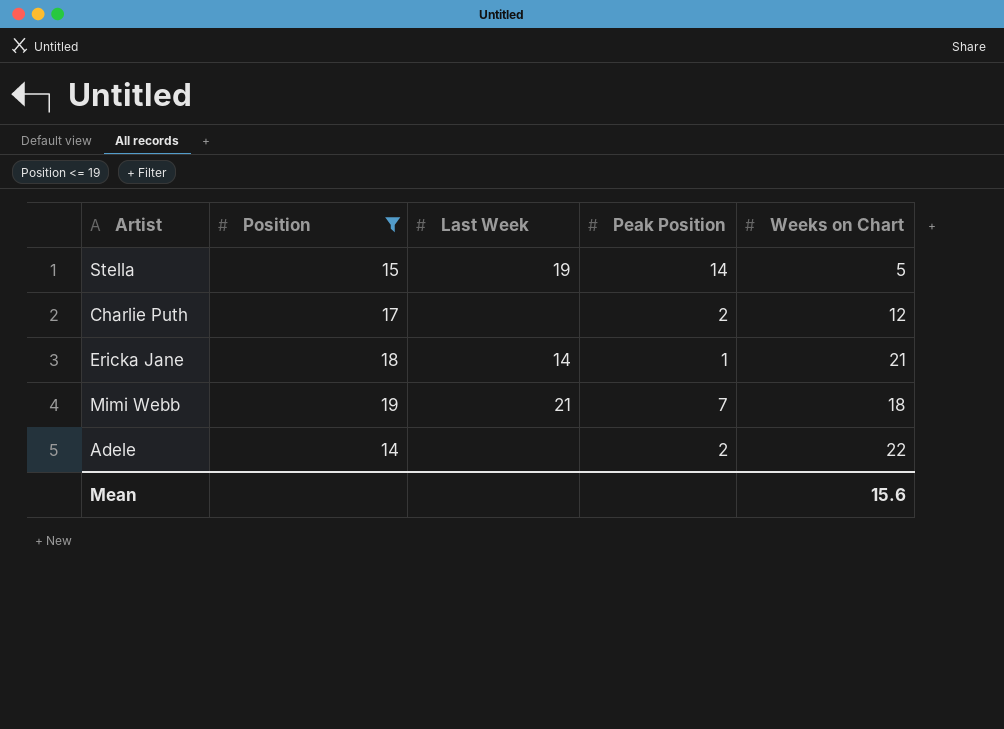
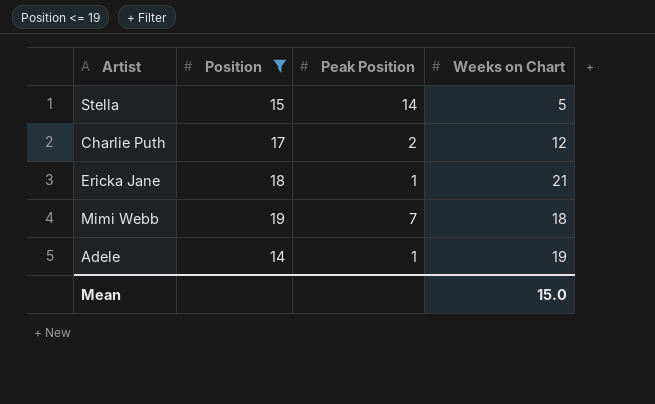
column Last Week | position: 3 -> none
Adele | Peak Position: 2 -> 1
Adele | Weeks on Chart: 22 -> 19
Mean | Weeks on Chart: 15.6 -> 15.0

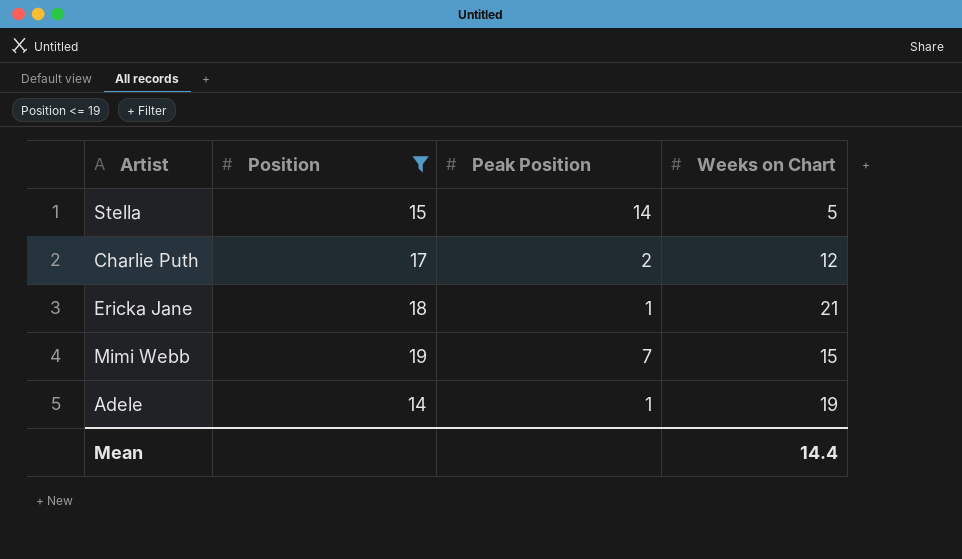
Mimi Webb | Weeks on Chart: 18 -> 15
Mean | Weeks on Chart: 15.0 -> 14.4

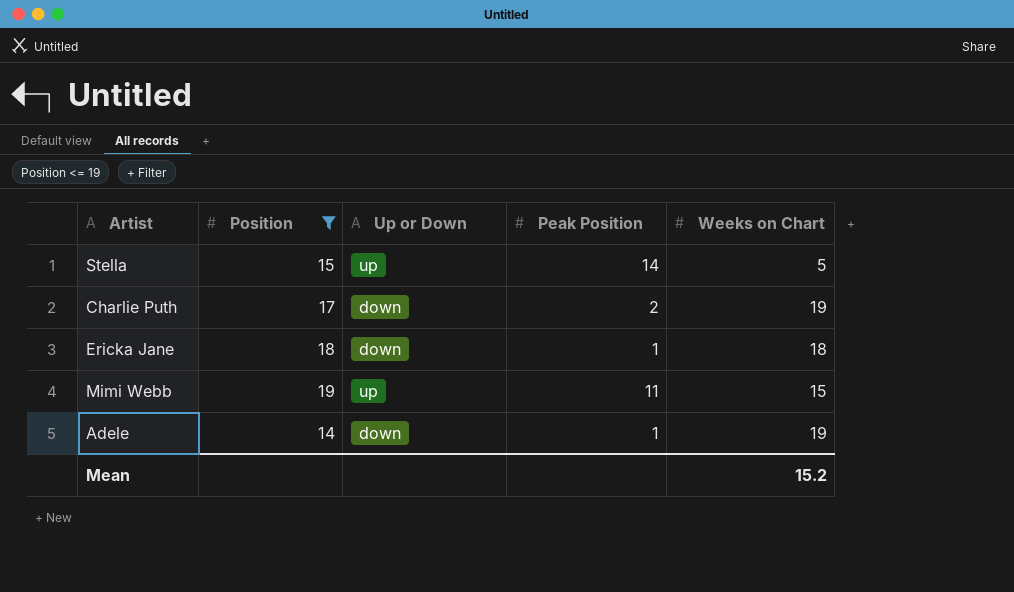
column Up or Down | position: none -> 3
Charlie Puth | Weeks on Chart: 12 -> 19
Ericka Jane | Weeks on Chart: 21 -> 18
Mimi Webb | Peak Position: 7 -> 11
Mean | Weeks on Chart: 14.4 -> 15.2

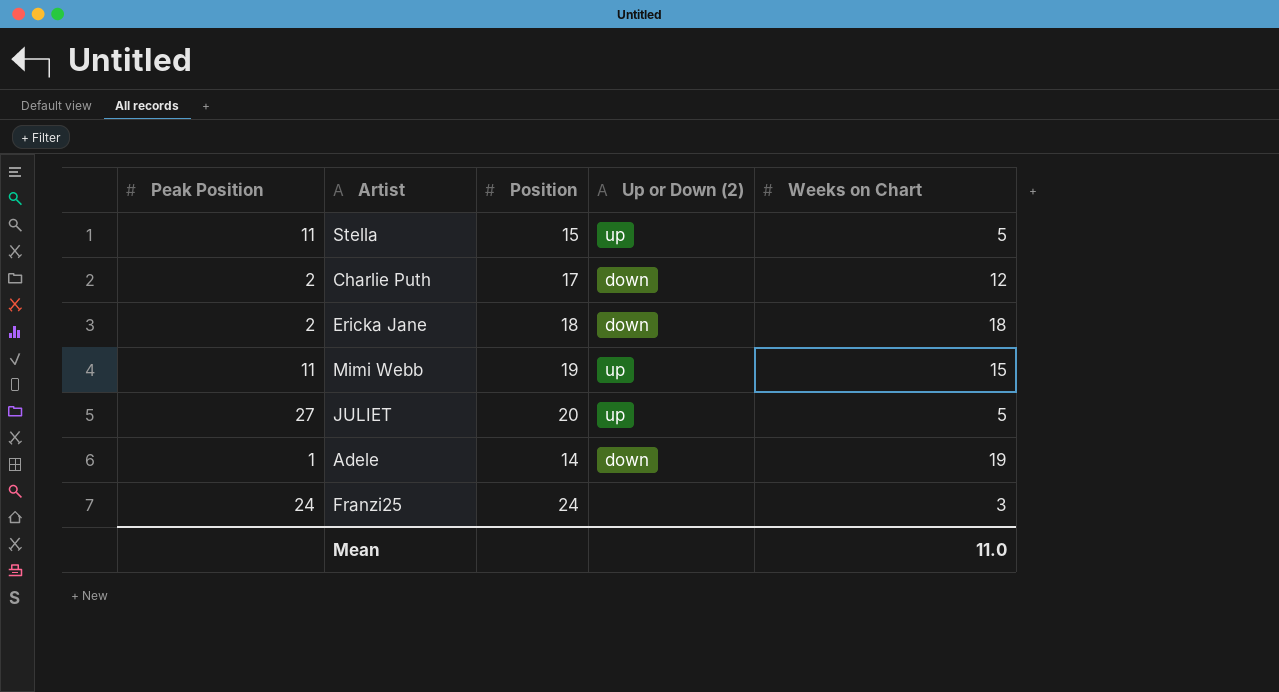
filter: Position <= 19 -> none
column Peak Position | position: 4 -> 1
column name: Up or Down -> Up or Down (2)
Stella | Peak Position: 14 -> 11
Charlie Puth | Weeks on Chart: 19 -> 12
Ericka Jane | Peak Position: 1 -> 2
Mean | Weeks on Chart: 15.2 -> 11.0

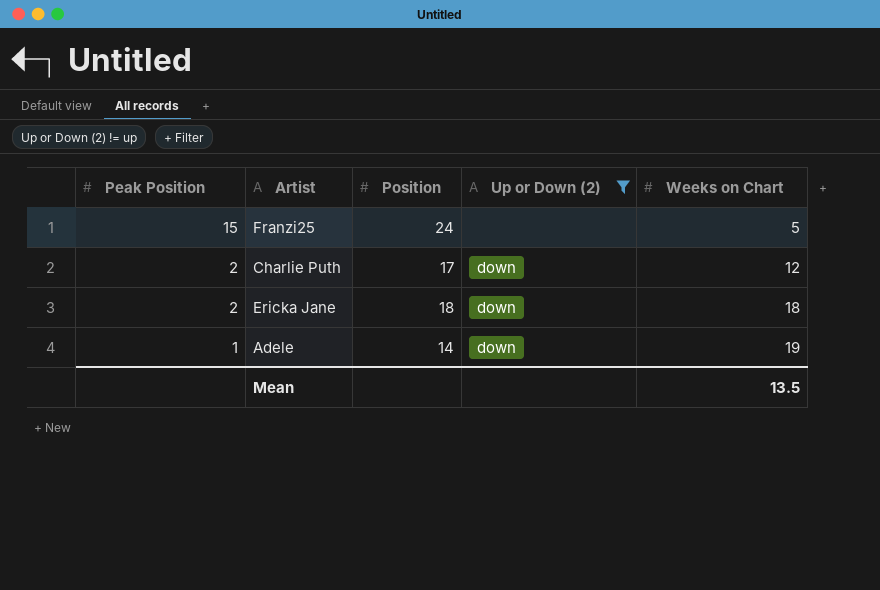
filter: none -> Up or Down (2) != up
row order: none -> Peak Position descending
Franzi25 | Peak Position: 24 -> 15
Franzi25 | Weeks on Chart: 3 -> 5
Mean | Weeks on Chart: 11.0 -> 13.5

